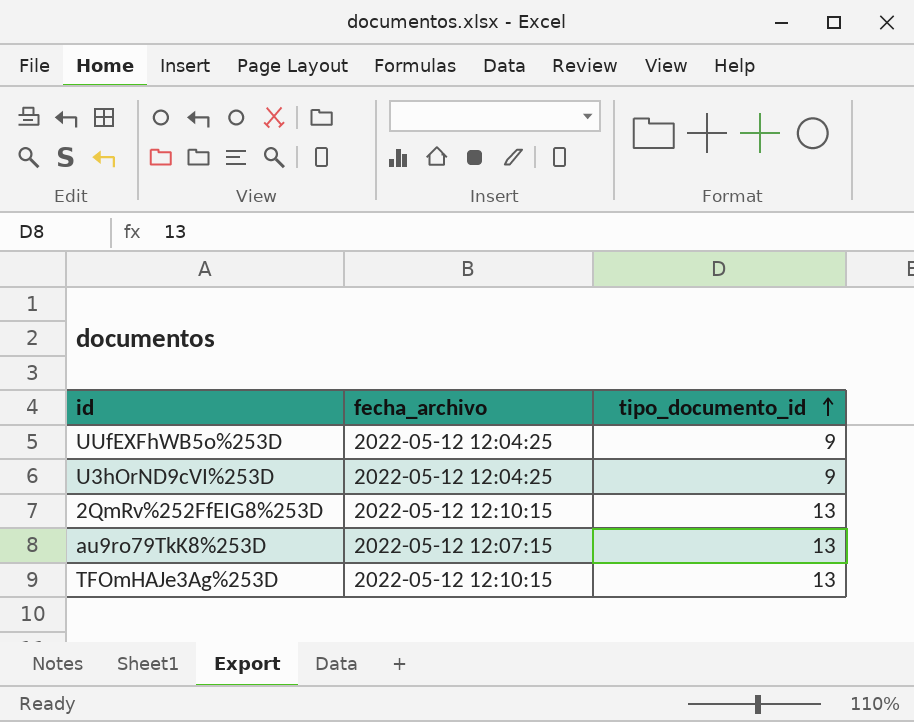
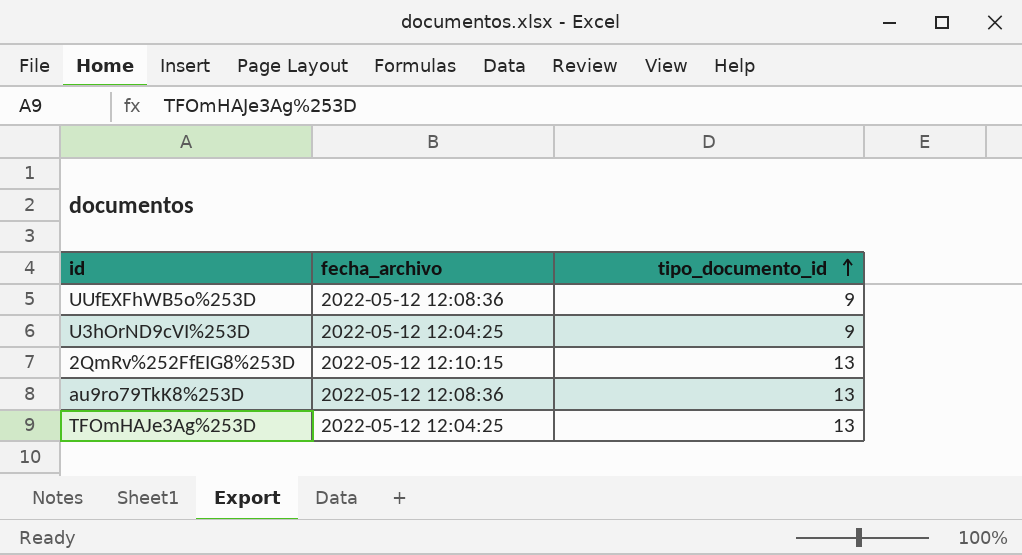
UUfEXFhWB5o%253D | fecha_archivo: 2022-05-12 12:04:25 -> 2022-05-12 12:08:36
au9ro79TkK8%253D | fecha_archivo: 2022-05-12 12:07:15 -> 2022-05-12 12:08:36
TFOmHAJe3Ag%253D | fecha_archivo: 2022-05-12 12:10:15 -> 2022-05-12 12:04:25

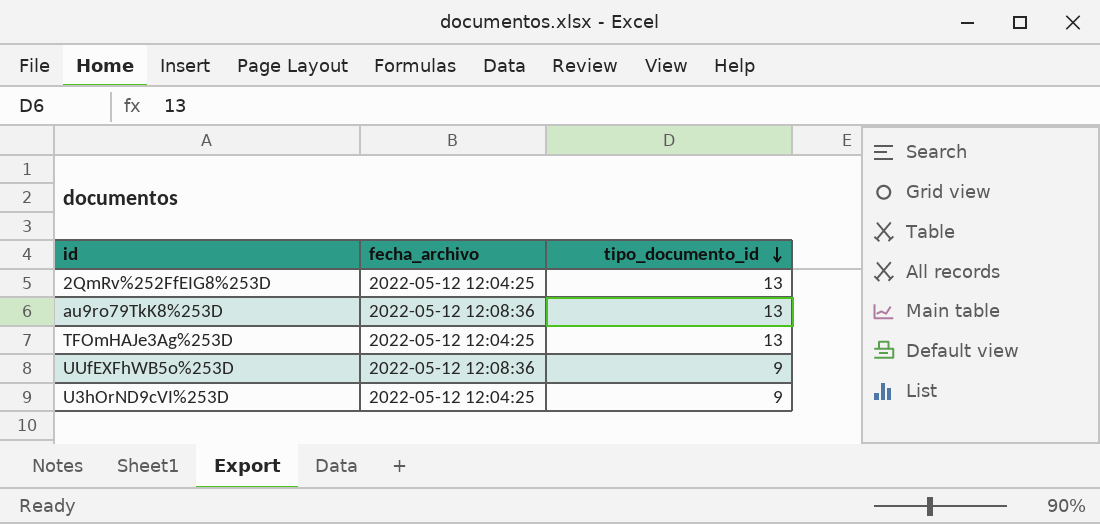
row order: tipo_documento_id ascending -> tipo_documento_id descending
2QmRv%252FfEIG8%253D | fecha_archivo: 2022-05-12 12:10:15 -> 2022-05-12 12:04:25

